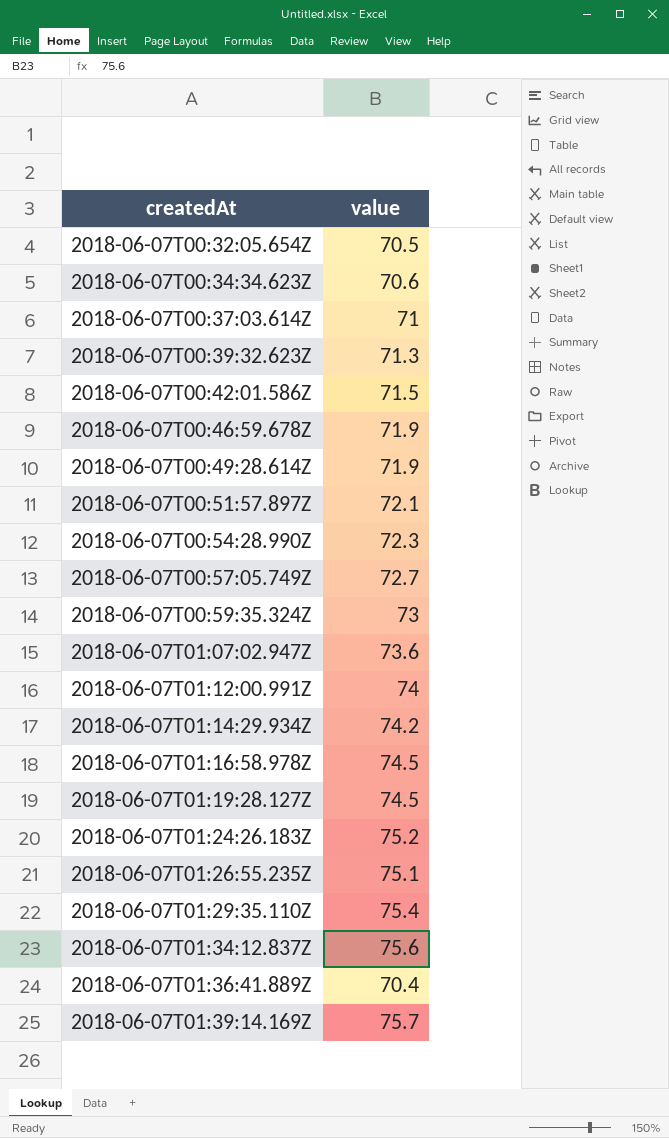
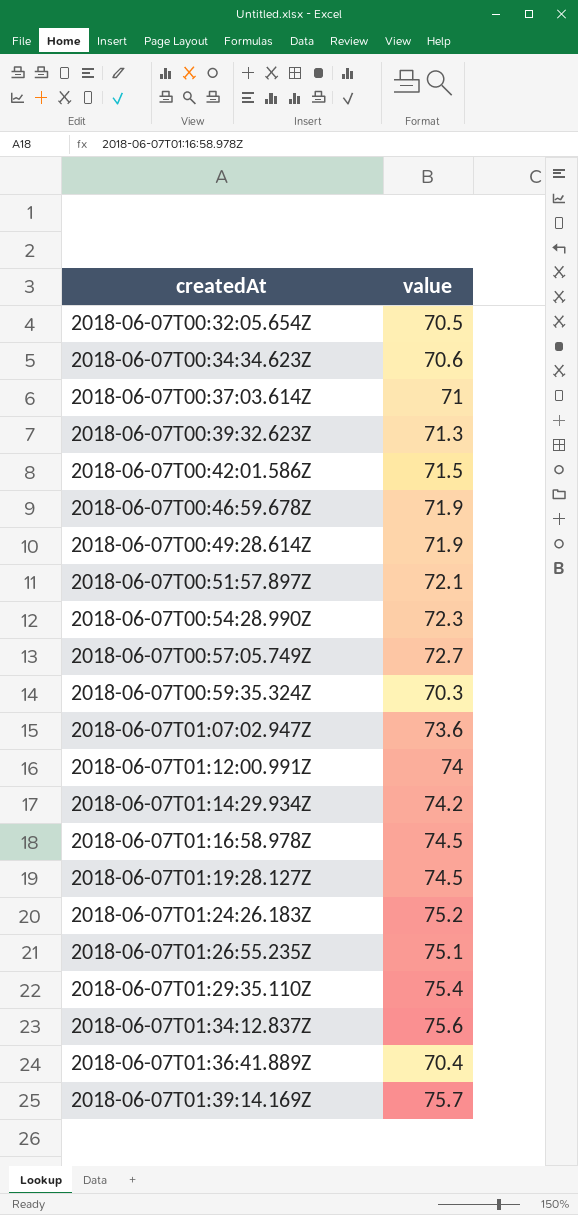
2018-06-07T00:59:35.324Z | value: 73 -> 70.3

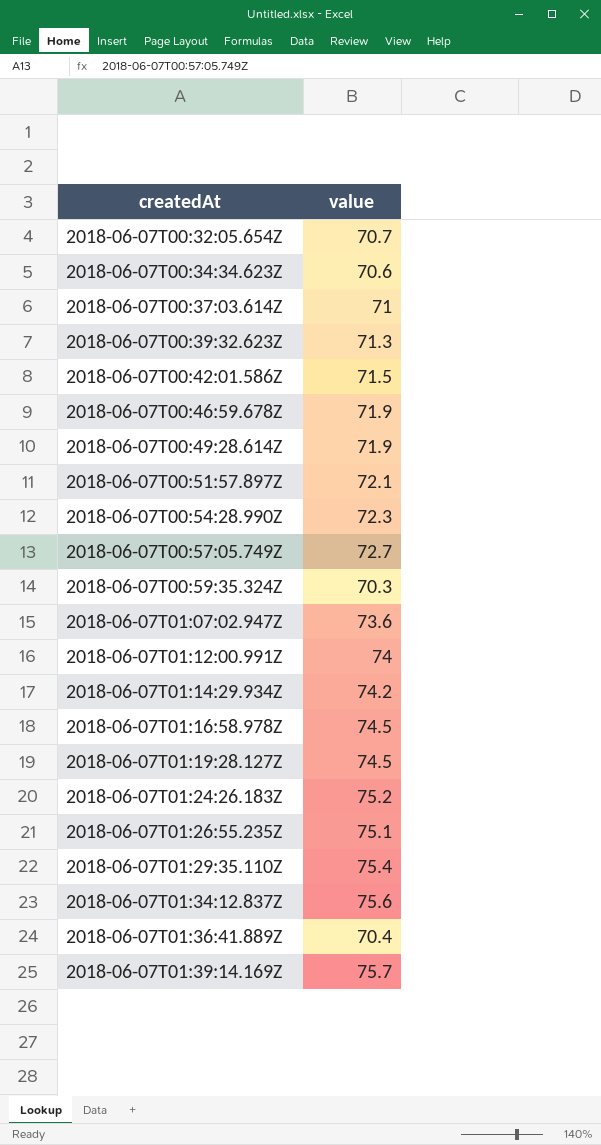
2018-06-07T00:32:05.654Z | value: 70.5 -> 70.7

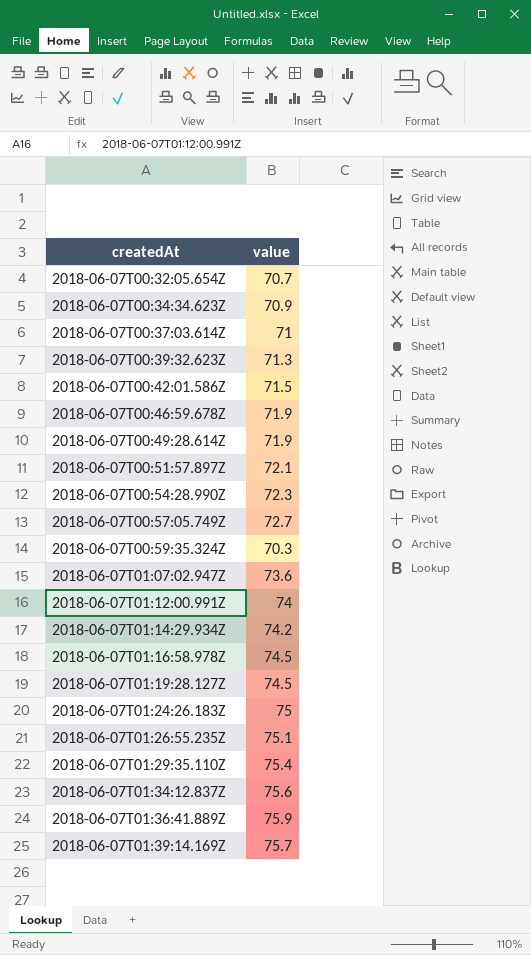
2018-06-07T00:34:34.623Z | value: 70.6 -> 70.9
2018-06-07T01:24:26.183Z | value: 75.2 -> 75
2018-06-07T01:36:41.889Z | value: 70.4 -> 75.9

